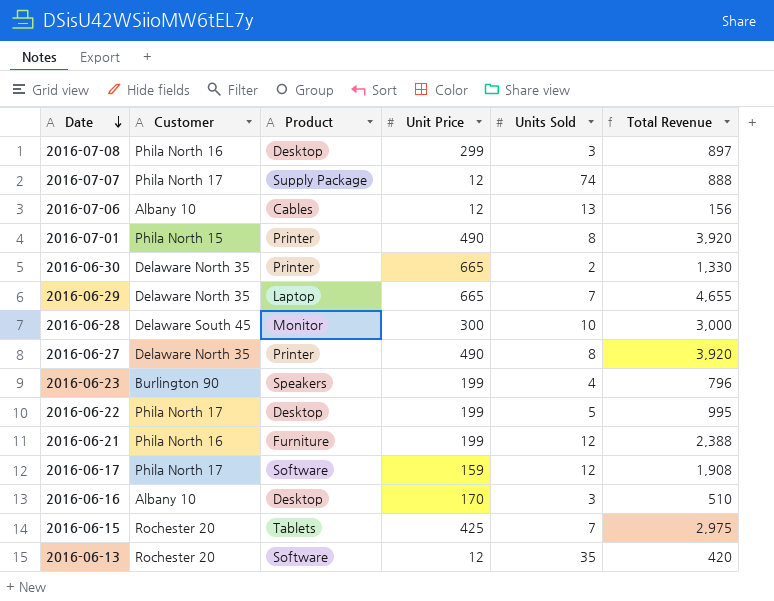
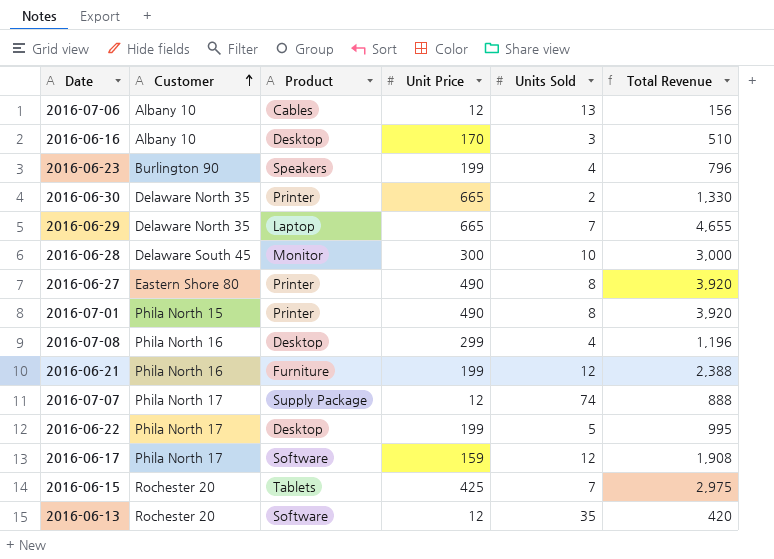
row order: Date descending -> Customer ascending
2016-06-27 | Customer: Delaware North 35 -> Eastern Shore 80
2016-07-08 | Units Sold: 3 -> 4
2016-07-08 | Total Revenue: 897 -> 1,196

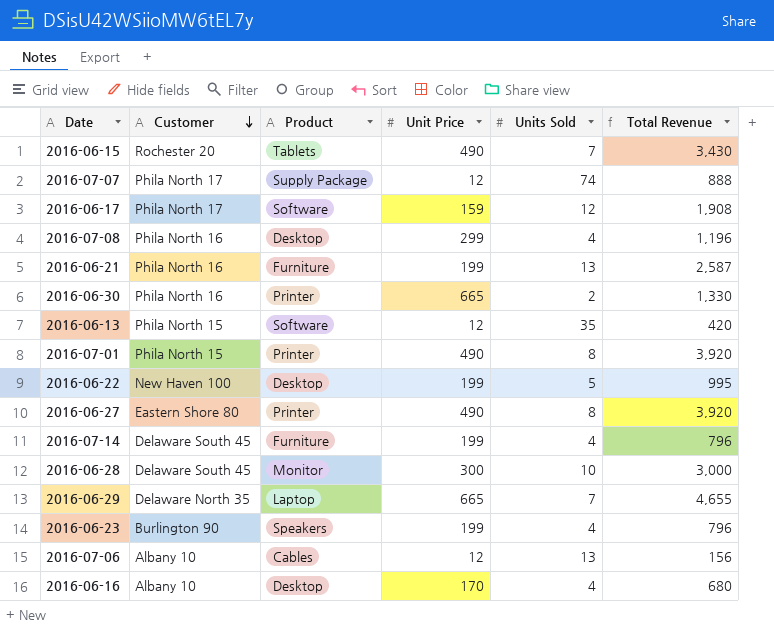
row order: Customer ascending -> Customer descending
2016-06-15 | Unit Price: 425 -> 490
2016-06-15 | Total Revenue: 2,975 -> 3,430
2016-06-21 | Units Sold: 12 -> 13
2016-06-21 | Total Revenue: 2,388 -> 2,587
2016-06-30 | Customer: Delaware North 35 -> Phila North 16
2016-06-13 | Customer: Rochester 20 -> Phila North 15
2016-06-22 | Customer: Phila North 17 -> New Haven 100
row 2016-07-14: none -> Delaware South 45 | Furniture | 199 | 4 | 796
2016-06-16 | Units Sold: 3 -> 4
2016-06-16 | Total Revenue: 510 -> 680

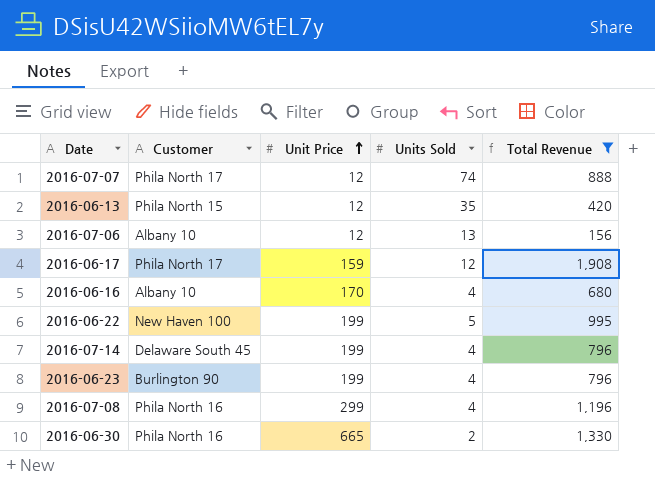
filter: none -> Total Revenue <= 1,908
row order: Customer descending -> Unit Price ascending
column Product | position: 3 -> none

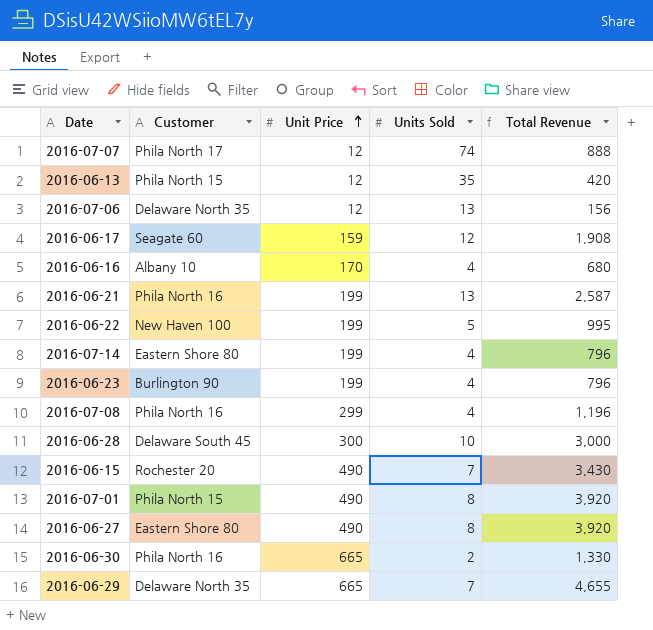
filter: Total Revenue <= 1,908 -> none
2016-07-06 | Customer: Albany 10 -> Delaware North 35
2016-06-17 | Customer: Phila North 17 -> Seagate 60
2016-07-14 | Customer: Delaware South 45 -> Eastern Shore 80

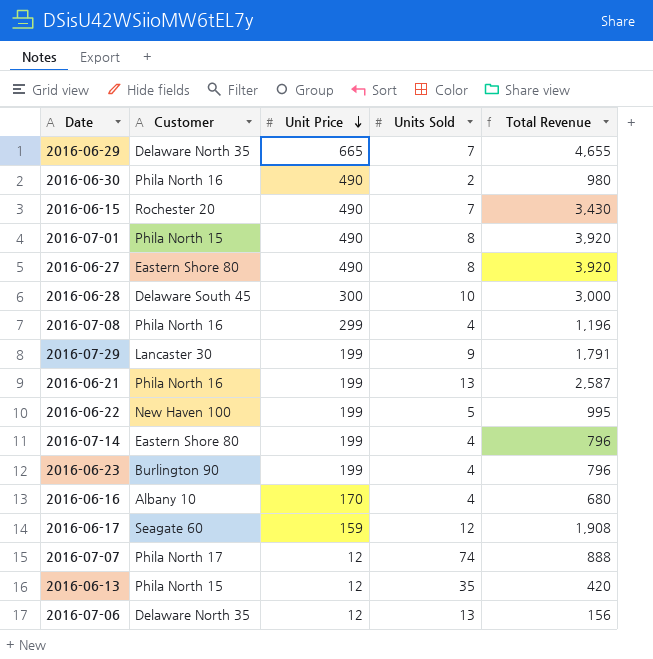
row order: Unit Price ascending -> Unit Price descending
2016-06-30 | Unit Price: 665 -> 490
2016-06-30 | Total Revenue: 1,330 -> 980
row 2016-07-29: none -> Lancaster 30 | 199 | 9 | 1,791

